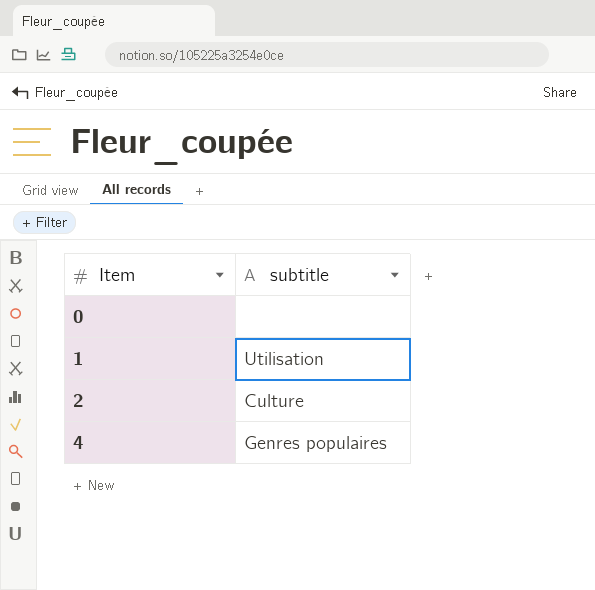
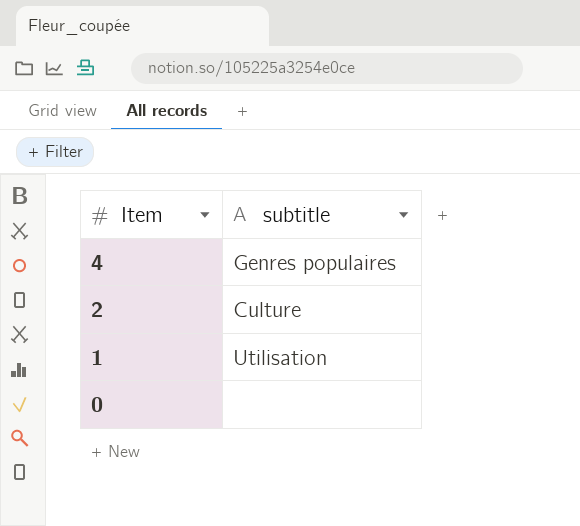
row order: Item ascending -> Item descending

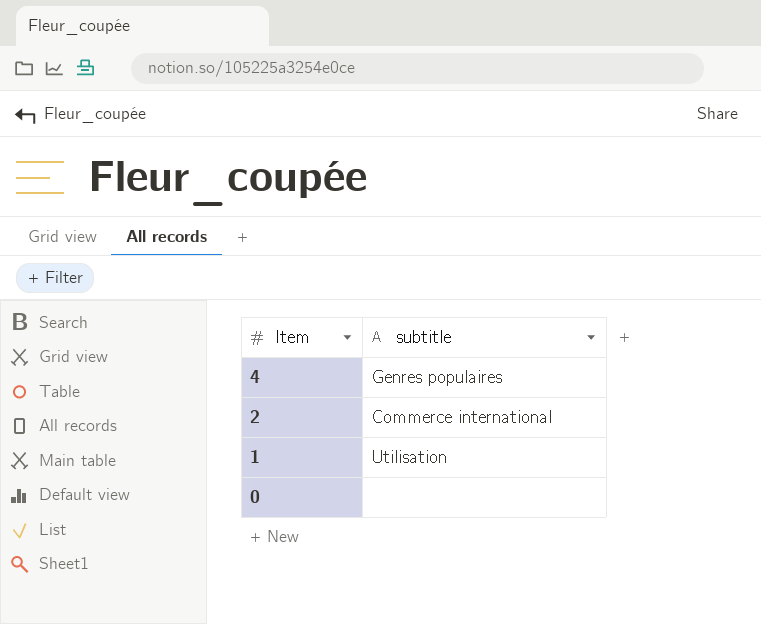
2 | subtitle: Culture -> Commerce international

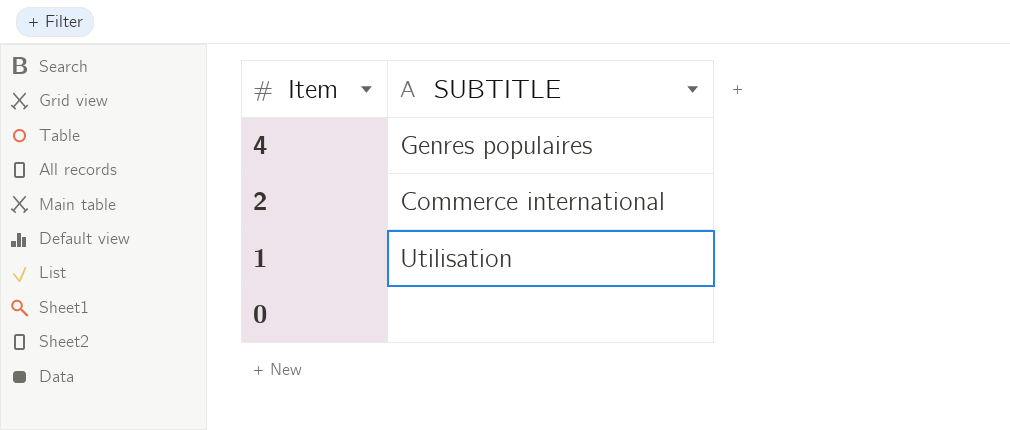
column name: subtitle -> SUBTITLE

